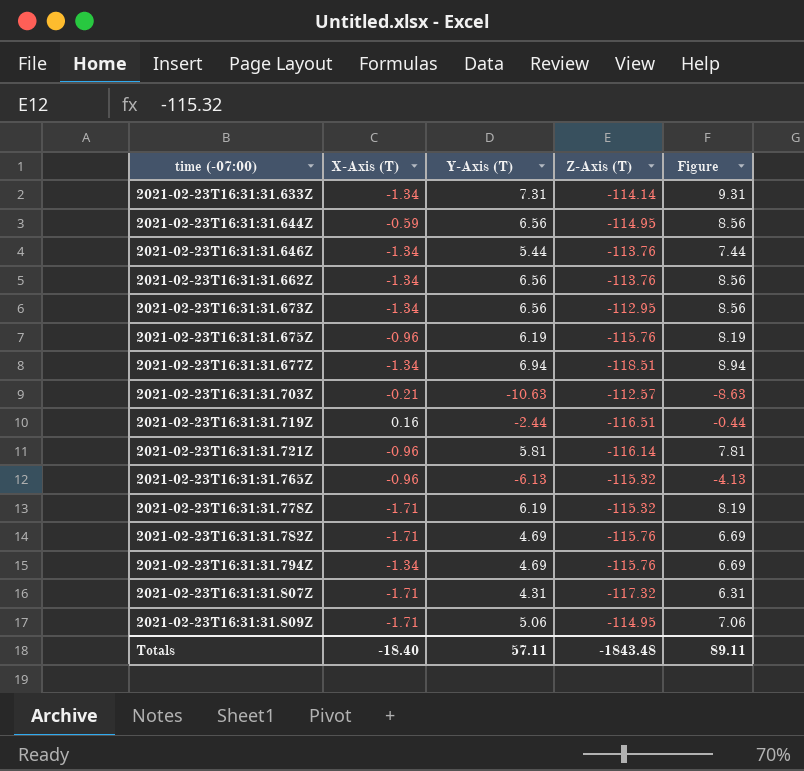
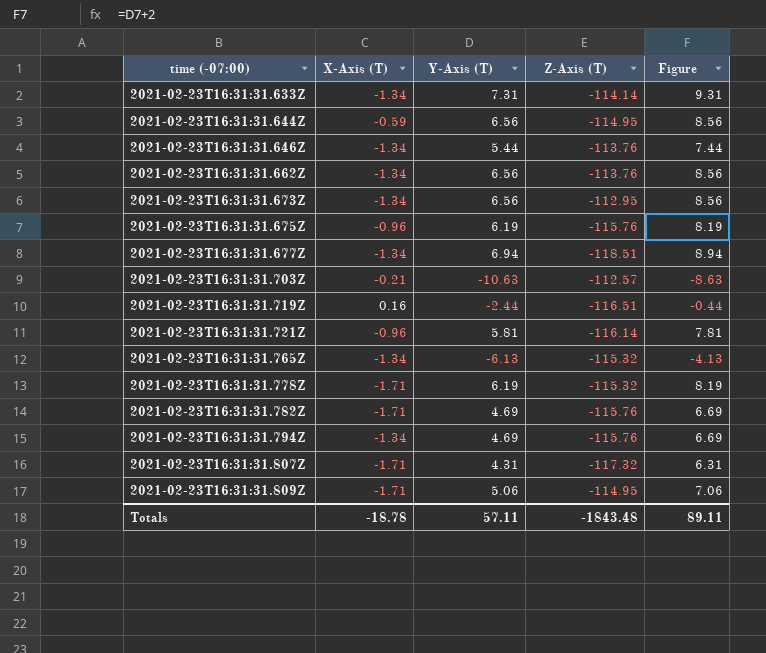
2021-02-23T16:31:31.765Z | X-Axis (T): -0.96 -> -1.34
Totals | X-Axis (T): -18.40 -> -18.78

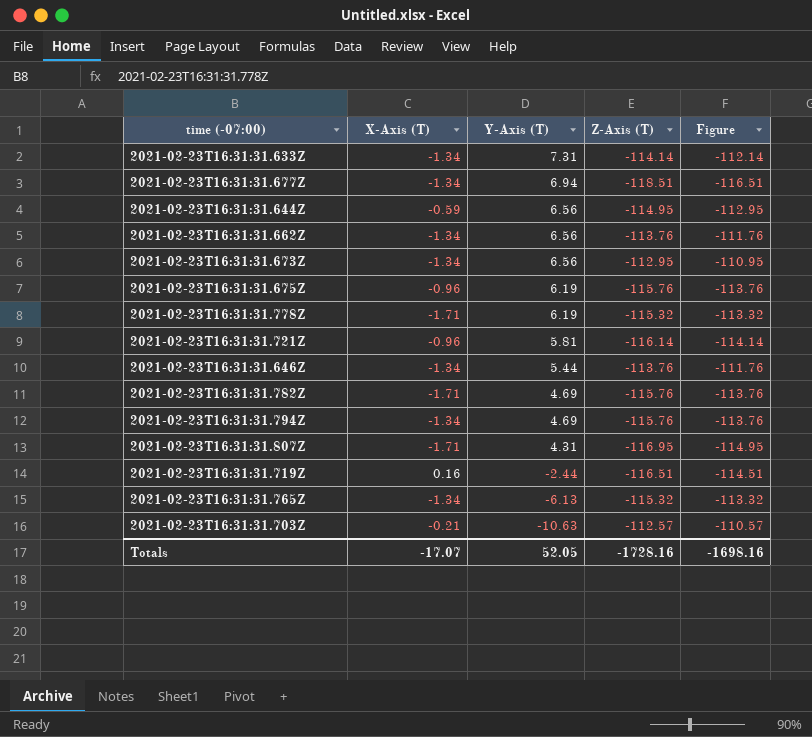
row order: time (-07:00) ascending -> Y-Axis (T) descending
column Figure | formula: [Y-Axis (T)] + 2 -> [Z-Axis (T)] + 2
row 2021-02-23T16:31:31.809Z: -1.71 | 5.06 | -114.95 | 7.06 -> none
2021-02-23T16:31:31.807Z | Z-Axis (T): -117.32 -> -116.95
Totals | X-Axis (T): -18.78 -> -17.07
Totals | Y-Axis (T): 57.11 -> 52.05
Totals | Z-Axis (T): -1843.48 -> -1728.16
Totals | Figure: 89.11 -> -1698.16

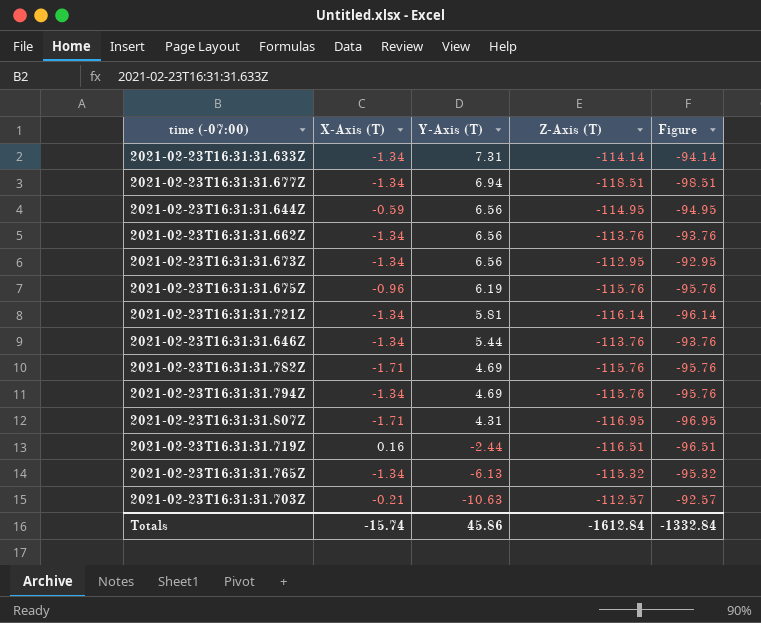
column Figure | formula: [Z-Axis (T)] + 2 -> [Z-Axis (T)] + 20
row 2021-02-23T16:31:31.778Z: -1.71 | 6.19 | -115.32 | -113.32 -> none
2021-02-23T16:31:31.721Z | X-Axis (T): -0.96 -> -1.34
Totals | X-Axis (T): -17.07 -> -15.74
Totals | Y-Axis (T): 52.05 -> 45.86
Totals | Z-Axis (T): -1728.16 -> -1612.84
Totals | Figure: -1698.16 -> -1332.84

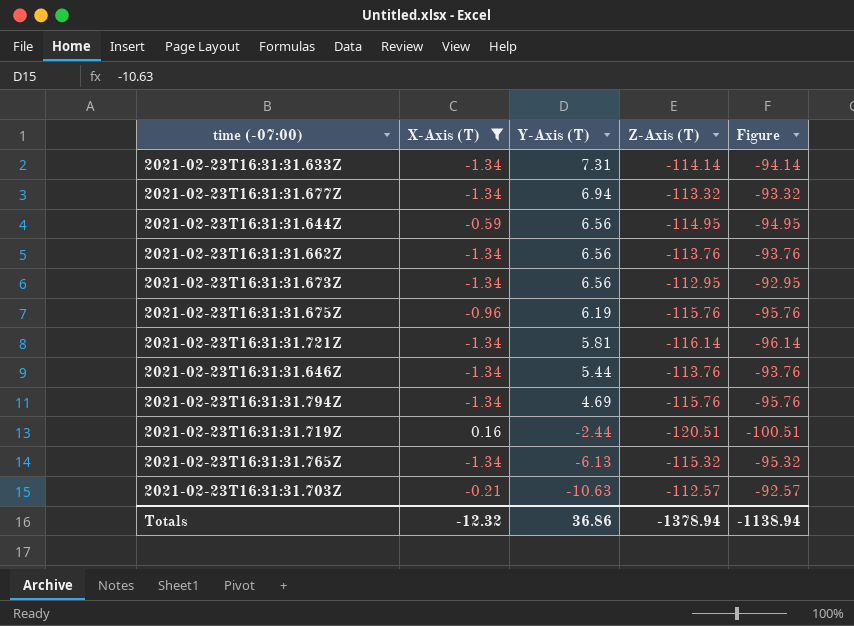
filter: none -> X-Axis (T) != -1.71
2021-02-23T16:31:31.677Z | Z-Axis (T): -118.51 -> -113.32
2021-02-23T16:31:31.677Z | Figure: -98.51 -> -93.32
2021-02-23T16:31:31.719Z | Z-Axis (T): -116.51 -> -120.51
2021-02-23T16:31:31.719Z | Figure: -96.51 -> -100.51
Totals | X-Axis (T): -15.74 -> -12.32
Totals | Y-Axis (T): 45.86 -> 36.86
Totals | Z-Axis (T): -1612.84 -> -1378.94
Totals | Figure: -1332.84 -> -1138.94

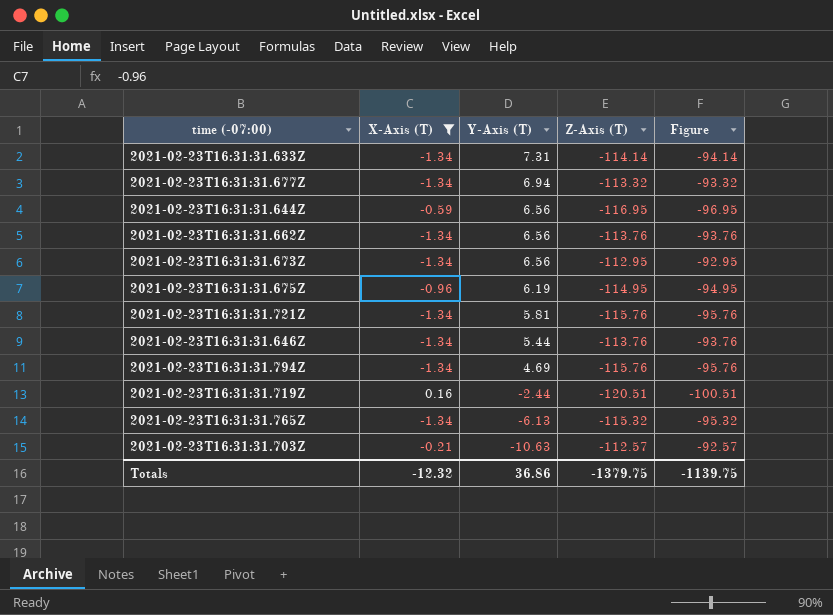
2021-02-23T16:31:31.644Z | Z-Axis (T): -114.95 -> -116.95
2021-02-23T16:31:31.644Z | Figure: -94.95 -> -96.95
2021-02-23T16:31:31.675Z | Z-Axis (T): -115.76 -> -114.95
2021-02-23T16:31:31.675Z | Figure: -95.76 -> -94.95
2021-02-23T16:31:31.721Z | Z-Axis (T): -116.14 -> -115.76
2021-02-23T16:31:31.721Z | Figure: -96.14 -> -95.76
Totals | Z-Axis (T): -1378.94 -> -1379.75
Totals | Figure: -1138.94 -> -1139.75

